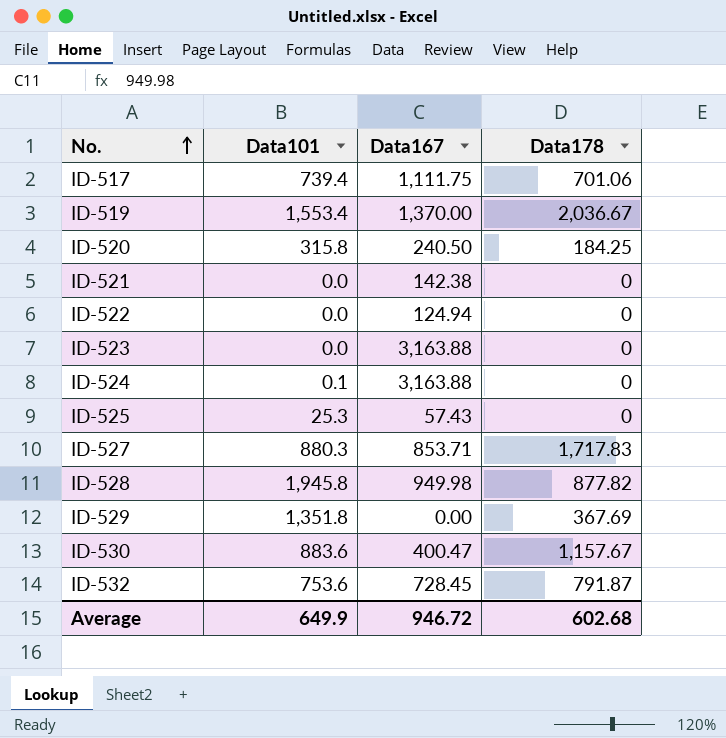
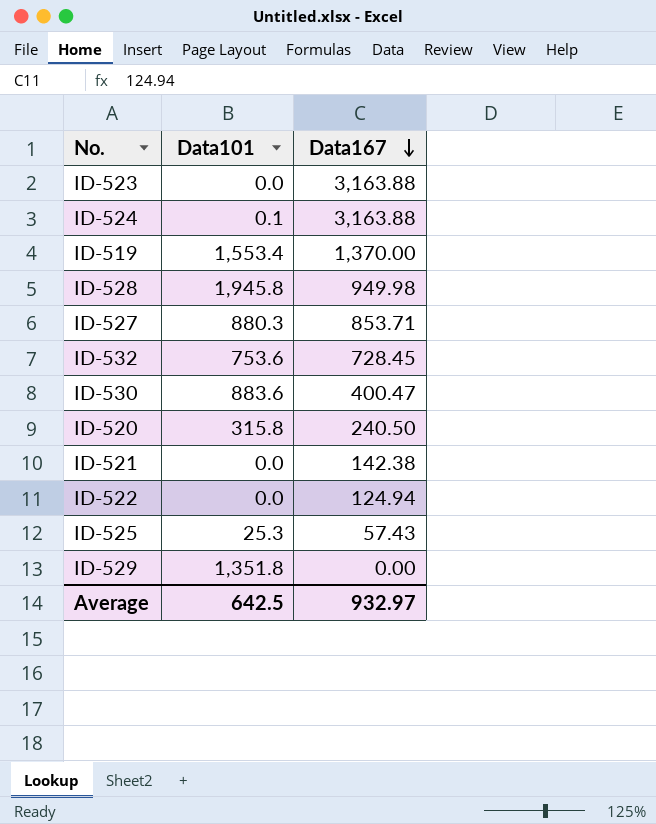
row order: No. ascending -> Data167 descending
column Data178 | position: 4 -> none
row ID-517: 739.4 | 1,111.75 | 701.06 -> none
Average | Data101: 649.9 -> 642.5
Average | Data167: 946.72 -> 932.97

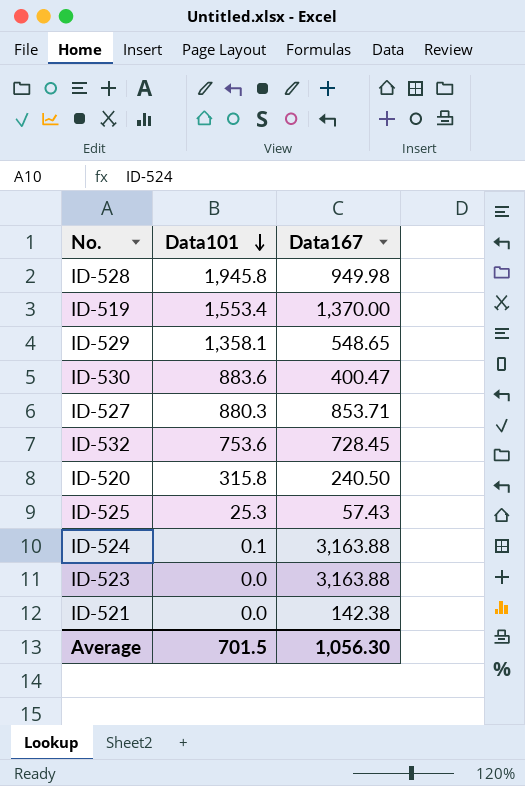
row order: Data167 descending -> Data101 descending
row ID-522: 0.0 | 124.94 -> none
ID-529 | Data101: 1,351.8 -> 1,358.1
ID-529 | Data167: 0.00 -> 548.65
Average | Data101: 642.5 -> 701.5
Average | Data167: 932.97 -> 1,056.30

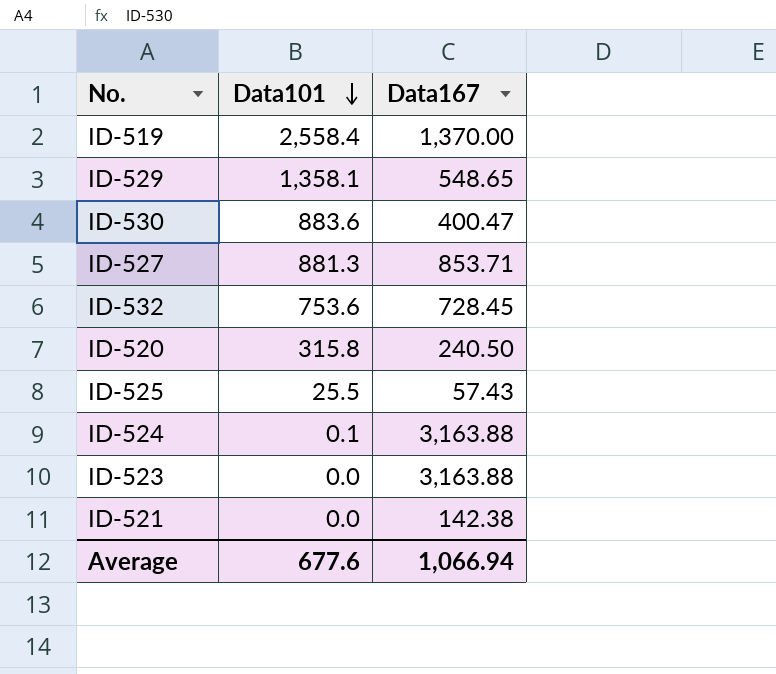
row ID-528: 1,945.8 | 949.98 -> none
ID-519 | Data101: 1,553.4 -> 2,558.4
ID-527 | Data101: 880.3 -> 881.3
ID-525 | Data101: 25.3 -> 25.5
Average | Data101: 701.5 -> 677.6
Average | Data167: 1,056.30 -> 1,066.94

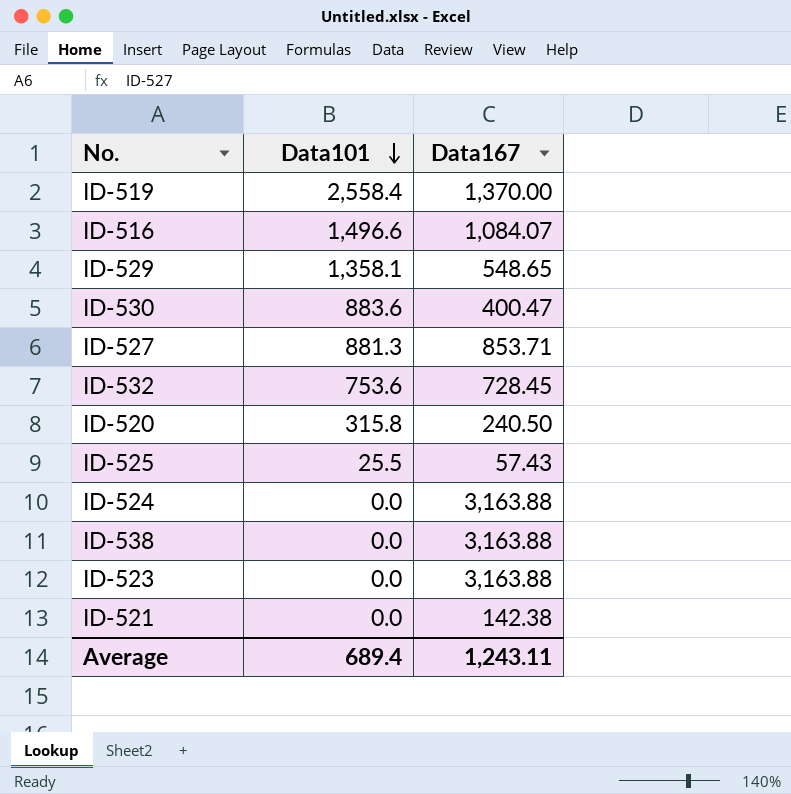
row ID-516: none -> 1,496.6 | 1,084.07
ID-524 | Data101: 0.1 -> 0.0
row ID-538: none -> 0.0 | 3,163.88
Average | Data101: 677.6 -> 689.4
Average | Data167: 1,066.94 -> 1,243.11

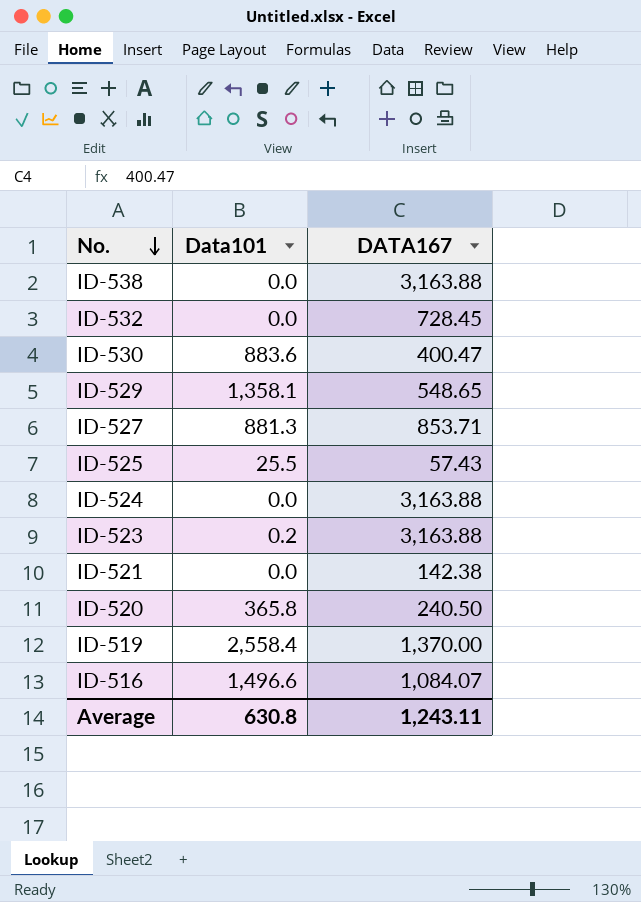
row order: Data101 descending -> No. descending
column name: Data167 -> DATA167
ID-532 | Data101: 753.6 -> 0.0
ID-523 | Data101: 0.0 -> 0.2
ID-520 | Data101: 315.8 -> 365.8
Average | Data101: 689.4 -> 630.8

